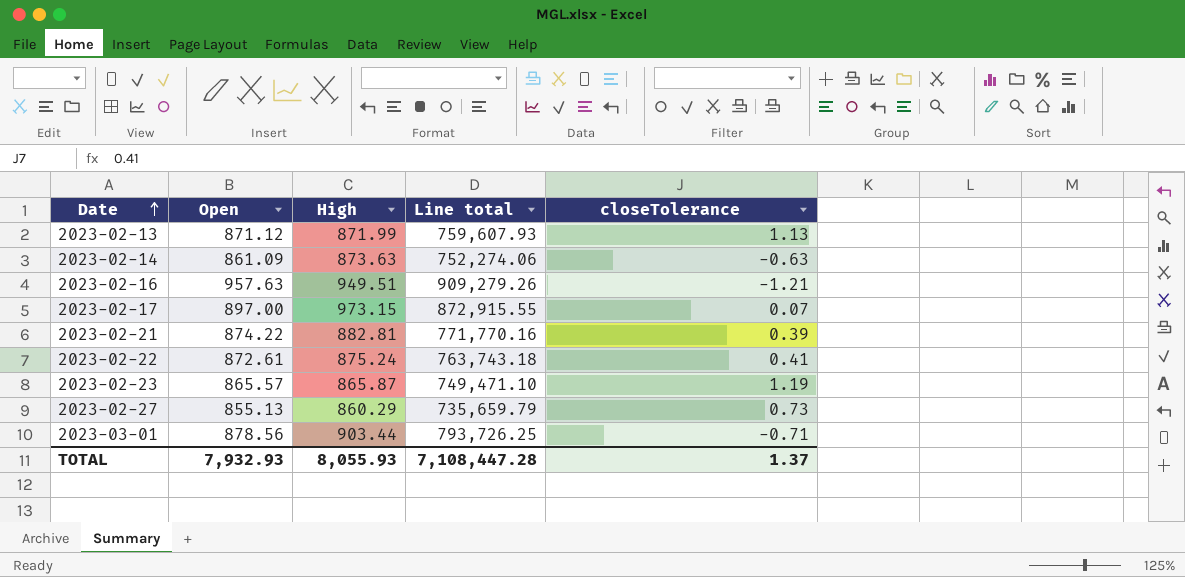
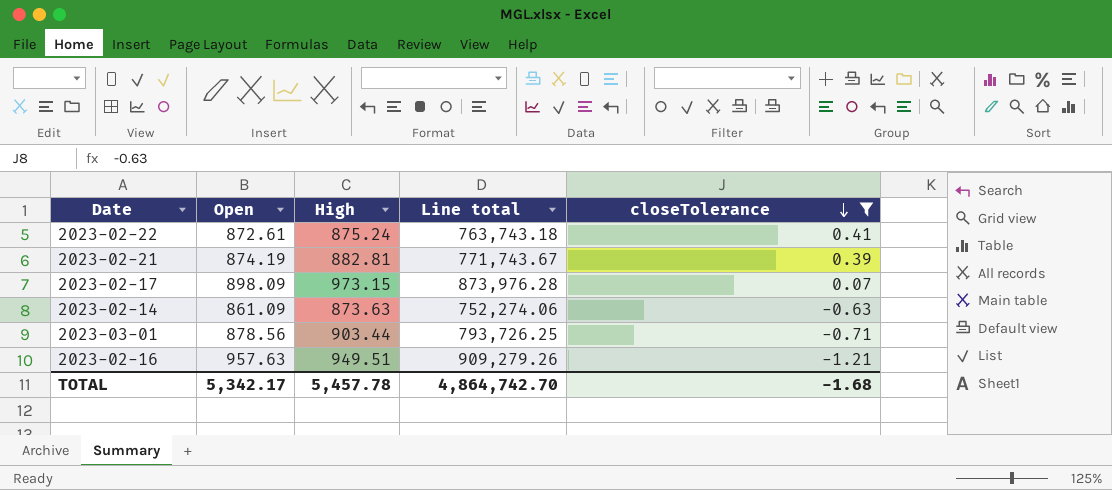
filter: none -> closeTolerance <= 0.41
row order: Date ascending -> closeTolerance descending
2023-02-21 | Open: 874.22 -> 874.19
2023-02-21 | Line total: 771,770.16 -> 771,743.67
2023-02-17 | Open: 897.00 -> 898.09
2023-02-17 | Line total: 872,915.55 -> 873,976.28
TOTAL | Open: 7,932.93 -> 5,342.17
TOTAL | High: 8,055.93 -> 5,457.78
TOTAL | Line total: 7,108,447.28 -> 4,864,742.70
TOTAL | closeTolerance: 1.37 -> -1.68

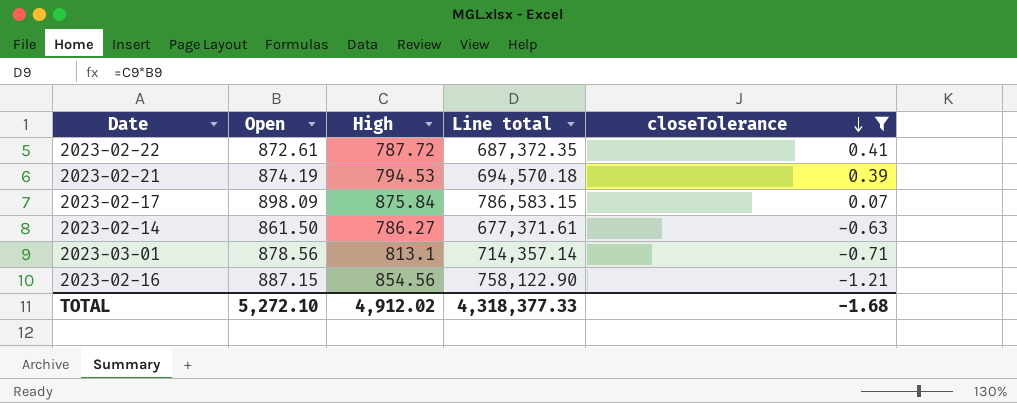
2023-02-22 | High: 875.24 -> 787.72
2023-02-22 | Line total: 763,743.18 -> 687,372.35
2023-02-21 | High: 882.81 -> 794.53
2023-02-21 | Line total: 771,743.67 -> 694,570.18
2023-02-17 | High: 973.15 -> 875.84
2023-02-17 | Line total: 873,976.28 -> 786,583.15
2023-02-14 | Open: 861.09 -> 861.50
2023-02-14 | High: 873.63 -> 786.27
2023-02-14 | Line total: 752,274.06 -> 677,371.61
2023-03-01 | High: 903.44 -> 813.1
2023-03-01 | Line total: 793,726.25 -> 714,357.14
2023-02-16 | Open: 957.63 -> 887.15
2023-02-16 | High: 949.51 -> 854.56
2023-02-16 | Line total: 909,279.26 -> 758,122.90
TOTAL | Open: 5,342.17 -> 5,272.10
TOTAL | High: 5,457.78 -> 4,912.02
TOTAL | Line total: 4,864,742.70 -> 4,318,377.33

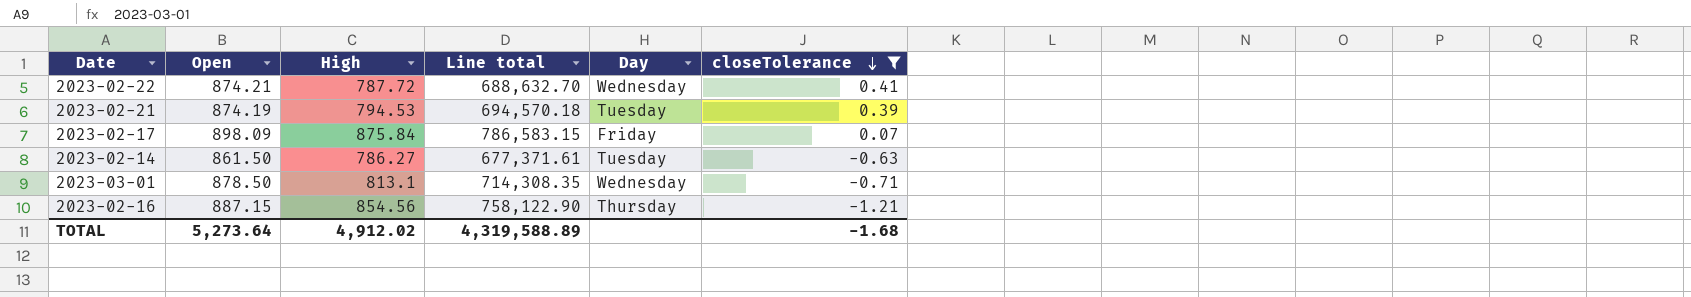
column Day | position: none -> 5
2023-02-22 | Open: 872.61 -> 874.21
2023-02-22 | Line total: 687,372.35 -> 688,632.70
2023-03-01 | Open: 878.56 -> 878.50
2023-03-01 | Line total: 714,357.14 -> 714,308.35
TOTAL | Open: 5,272.10 -> 5,273.64
TOTAL | Line total: 4,318,377.33 -> 4,319,588.89

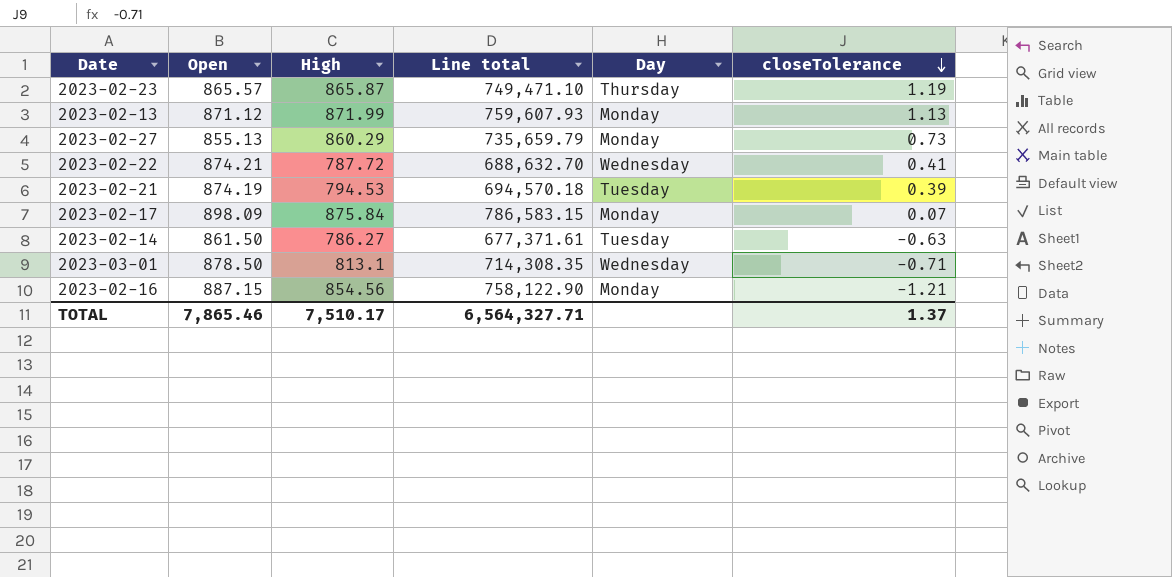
filter: closeTolerance <= 0.41 -> none
2023-02-17 | Day: Friday -> Monday
2023-02-16 | Day: Thursday -> Monday
TOTAL | Open: 5,273.64 -> 7,865.46
TOTAL | High: 4,912.02 -> 7,510.17
TOTAL | Line total: 4,319,588.89 -> 6,564,327.71
TOTAL | closeTolerance: -1.68 -> 1.37

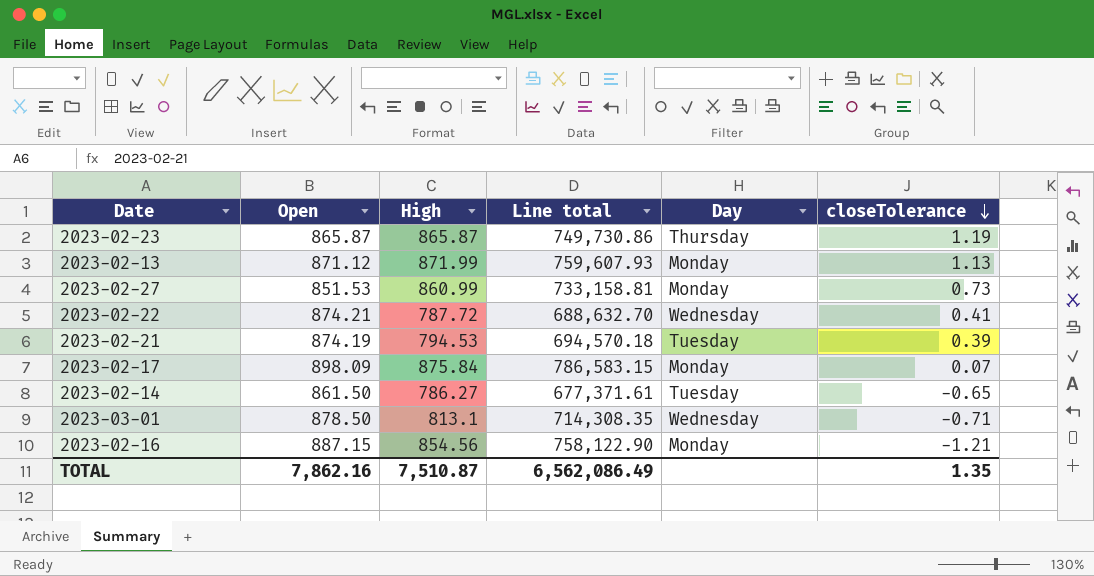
2023-02-23 | Open: 865.57 -> 865.87
2023-02-23 | Line total: 749,471.10 -> 749,730.86
2023-02-27 | Open: 855.13 -> 851.53
2023-02-27 | High: 860.29 -> 860.99
2023-02-27 | Line total: 735,659.79 -> 733,158.81
2023-02-14 | closeTolerance: -0.63 -> -0.65
TOTAL | Open: 7,865.46 -> 7,862.16
TOTAL | High: 7,510.17 -> 7,510.87
TOTAL | Line total: 6,564,327.71 -> 6,562,086.49
TOTAL | closeTolerance: 1.37 -> 1.35

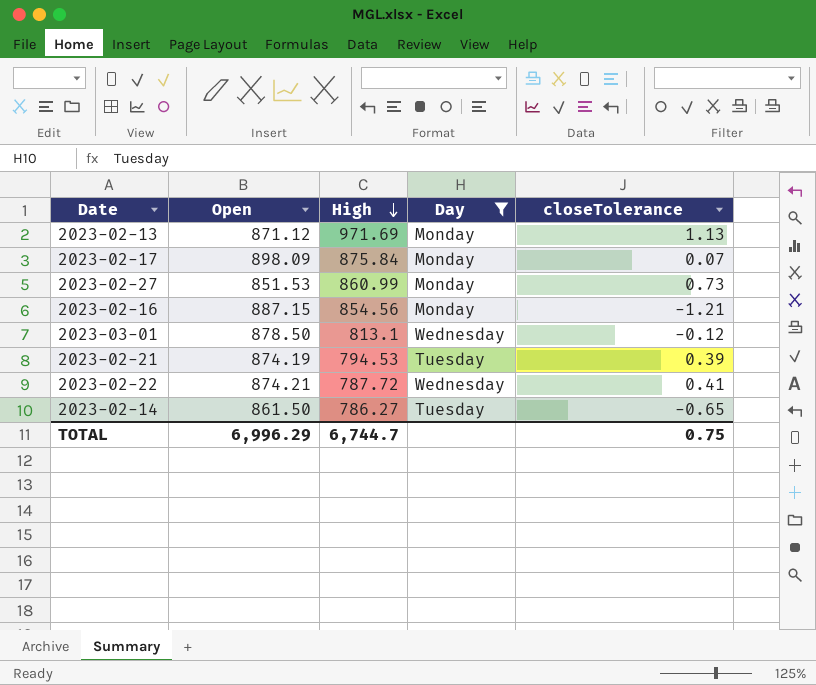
filter: none -> Day != Thursday
row order: closeTolerance descending -> High descending
column Line total | formula: [Open] * [High] -> none
2023-02-13 | High: 871.99 -> 971.69
2023-03-01 | closeTolerance: -0.71 -> -0.12
TOTAL | Open: 7,862.16 -> 6,996.29
TOTAL | High: 7,510.87 -> 6,744.7
TOTAL | closeTolerance: 1.35 -> 0.75

